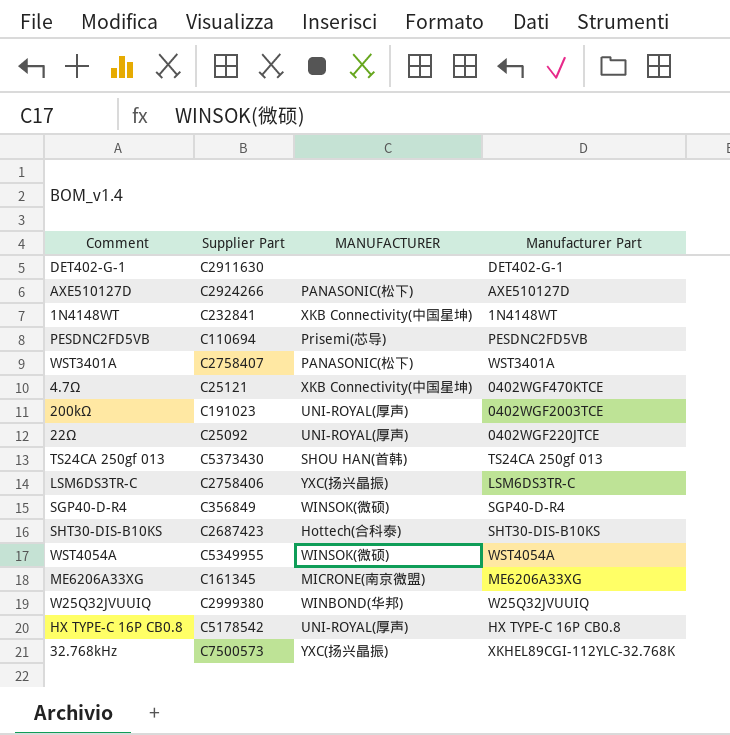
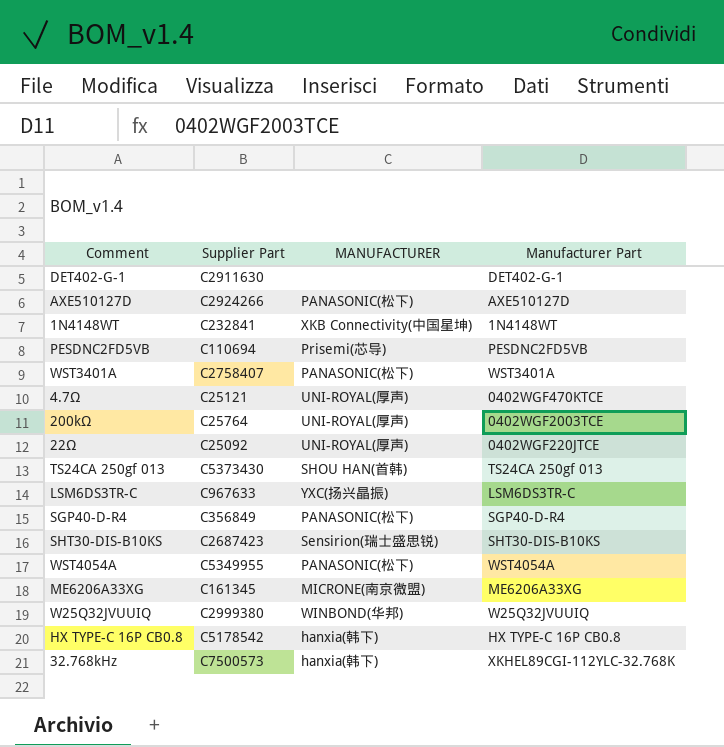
4.7Ω | MANUFACTURER: XKB Connectivity(中国星坤) -> UNI-ROYAL(厚声)
200kΩ | Supplier Part: C191023 -> C25764
LSM6DS3TR-C | Supplier Part: C2758406 -> C967633
SGP40-D-R4 | MANUFACTURER: WINSOK(微硕) -> PANASONIC(松下)
SHT30-DIS-B10KS | MANUFACTURER: Hottech(合科泰) -> Sensirion(瑞士盛思锐)
WST4054A | MANUFACTURER: WINSOK(微硕) -> PANASONIC(松下)
HX TYPE-C 16P CB0.8 | MANUFACTURER: UNI-ROYAL(厚声) -> hanxia(韩下)
32.768kHz | MANUFACTURER: YXC(扬兴晶振) -> hanxia(韩下)

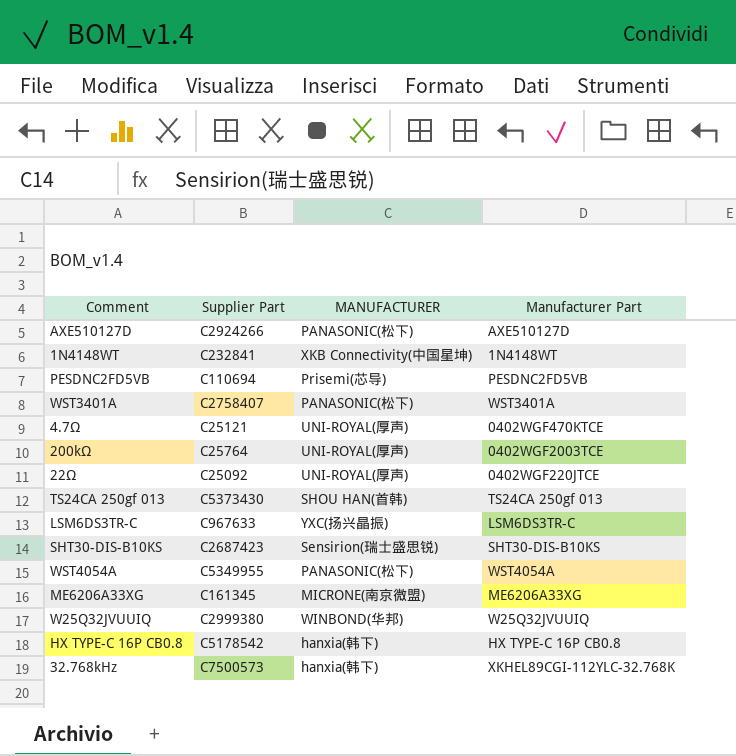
row DET402-G-1: C2911630 | none | DET402-G-1 -> none
row SGP40-D-R4: C356849 | PANASONIC(松下) | SGP40-D-R4 -> none

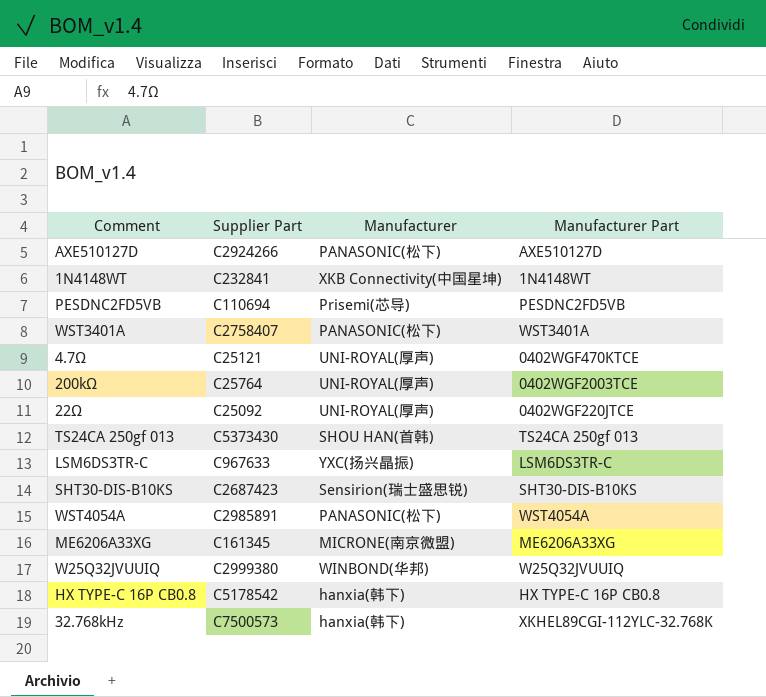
column name: MANUFACTURER -> Manufacturer
WST4054A | Supplier Part: C5349955 -> C2985891

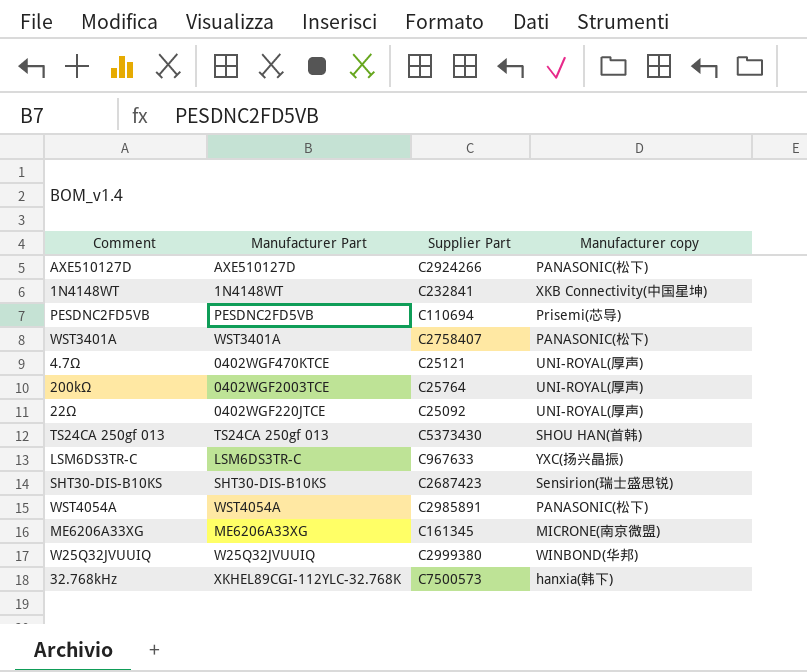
column Manufacturer Part | position: 4 -> 2
column name: Manufacturer -> Manufacturer copy
row HX TYPE-C 16P CB0.8: C5178542 | hanxia(韩下) | HX TYPE-C 16P CB0.8 -> none

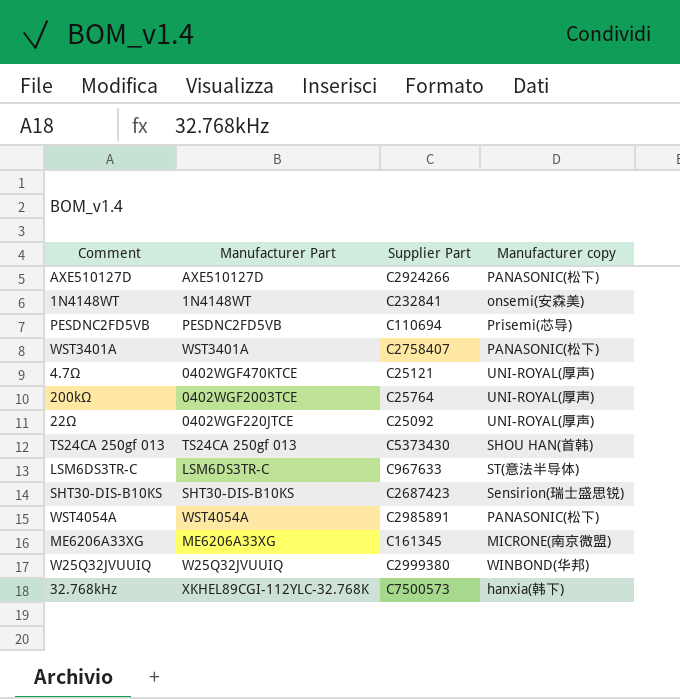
1N4148WT | Manufacturer copy: XKB Connectivity(中国星坤) -> onsemi(安森美)
LSM6DS3TR-C | Manufacturer copy: YXC(扬兴晶振) -> ST(意法半导体)

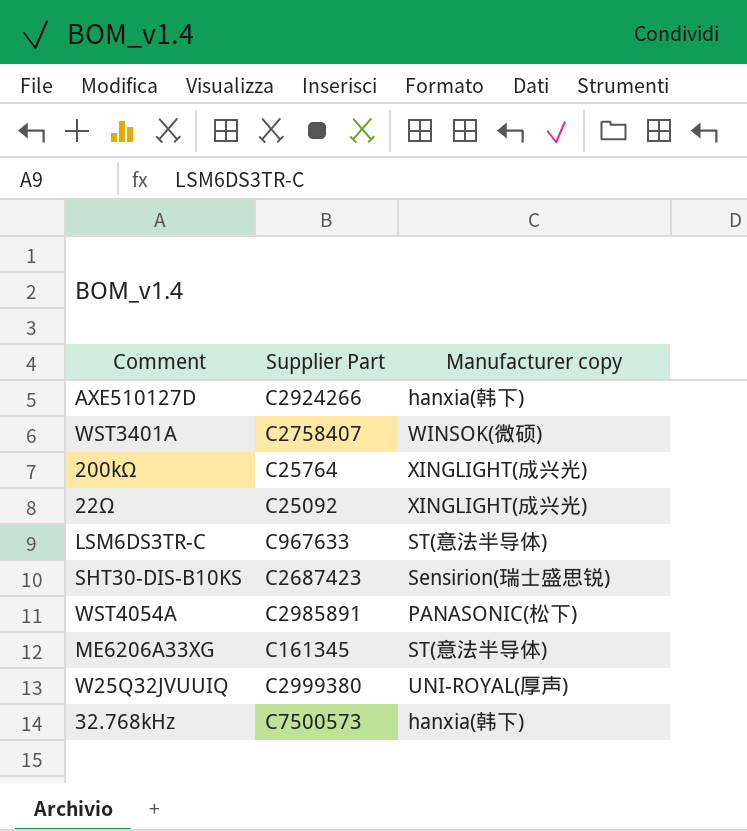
column Manufacturer Part | position: 2 -> none
row 1N4148WT: 1N4148WT | C232841 | onsemi(安森美) -> none
row PESDNC2FD5VB: PESDNC2FD5VB | C110694 | Prisemi(芯导) -> none
row 4.7Ω: 0402WGF470KTCE | C25121 | UNI-ROYAL(厚声) -> none
row TS24CA 250gf 013: TS24CA 250gf 013 | C5373430 | SHOU HAN(首韩) -> none
AXE510127D | Manufacturer copy: PANASONIC(松下) -> hanxia(韩下)
WST3401A | Manufacturer copy: PANASONIC(松下) -> WINSOK(微硕)
200kΩ | Manufacturer copy: UNI-ROYAL(厚声) -> XINGLIGHT(成兴光)
22Ω | Manufacturer copy: UNI-ROYAL(厚声) -> XINGLIGHT(成兴光)
ME6206A33XG | Manufacturer copy: MICRONE(南京微盟) -> ST(意法半导体)
W25Q32JVUUIQ | Manufacturer copy: WINBOND(华邦) -> UNI-ROYAL(厚声)

